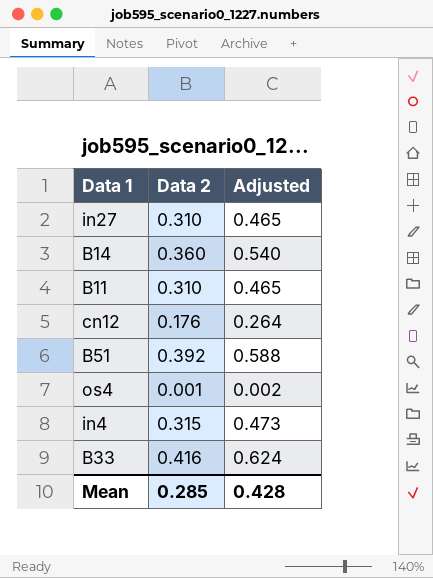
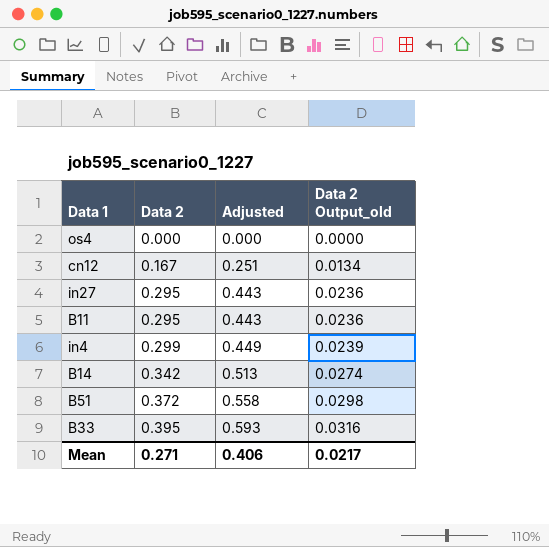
row order: none -> Data 2 ascending
column Data 2 Output_old | formula: none -> [Data 2] * 0.08
os4 | Data 2: 0.001 -> 0.000
os4 | Adjusted: 0.002 -> 0.000
cn12 | Data 2: 0.176 -> 0.167
cn12 | Adjusted: 0.264 -> 0.251
in27 | Data 2: 0.310 -> 0.295
in27 | Adjusted: 0.465 -> 0.443
B11 | Data 2: 0.310 -> 0.295
B11 | Adjusted: 0.465 -> 0.443
in4 | Data 2: 0.315 -> 0.299
in4 | Adjusted: 0.473 -> 0.449
B14 | Data 2: 0.360 -> 0.342
B14 | Adjusted: 0.540 -> 0.513
B51 | Data 2: 0.392 -> 0.372
B51 | Adjusted: 0.588 -> 0.558
B33 | Data 2: 0.416 -> 0.395
B33 | Adjusted: 0.624 -> 0.593
Mean | Data 2: 0.285 -> 0.271
Mean | Adjusted: 0.428 -> 0.406

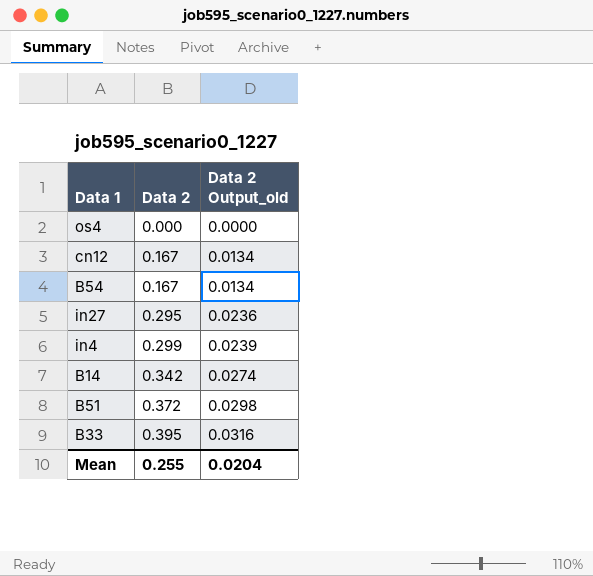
column Adjusted | formula: [Data 2] * 1.5 -> none
row B11: 0.295 | 0.443 | 0.0236 -> none
row B54: none -> 0.167 | 0.0134
Mean | Data 2: 0.271 -> 0.255
Mean | Data 2 Output_old: 0.0217 -> 0.0204

